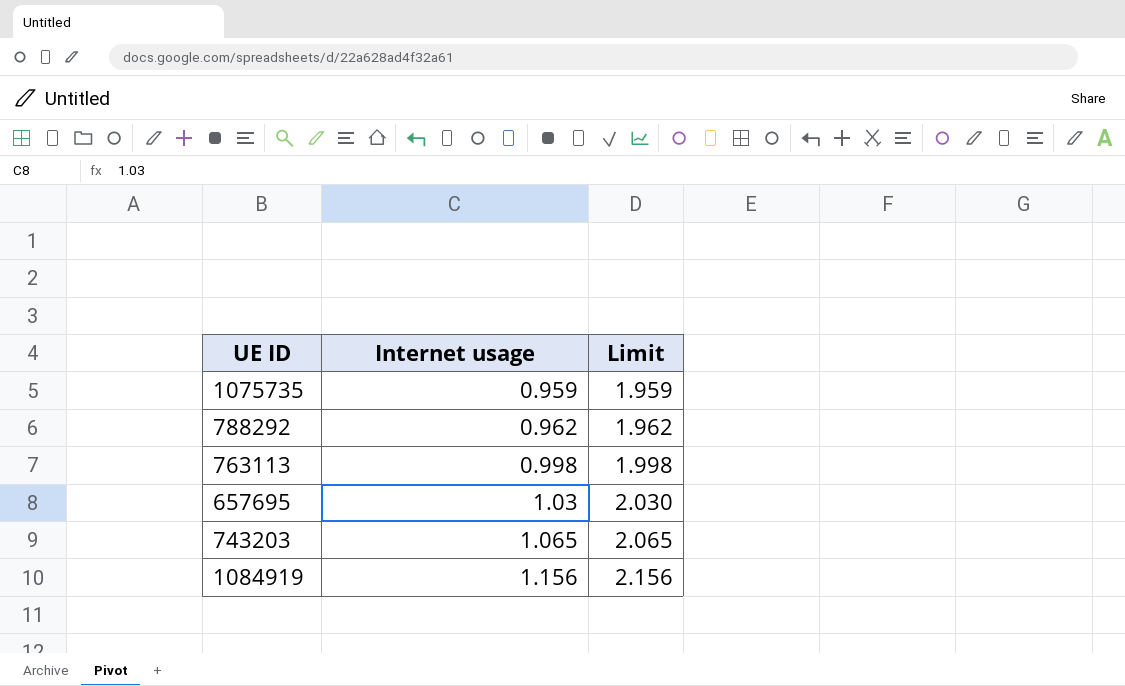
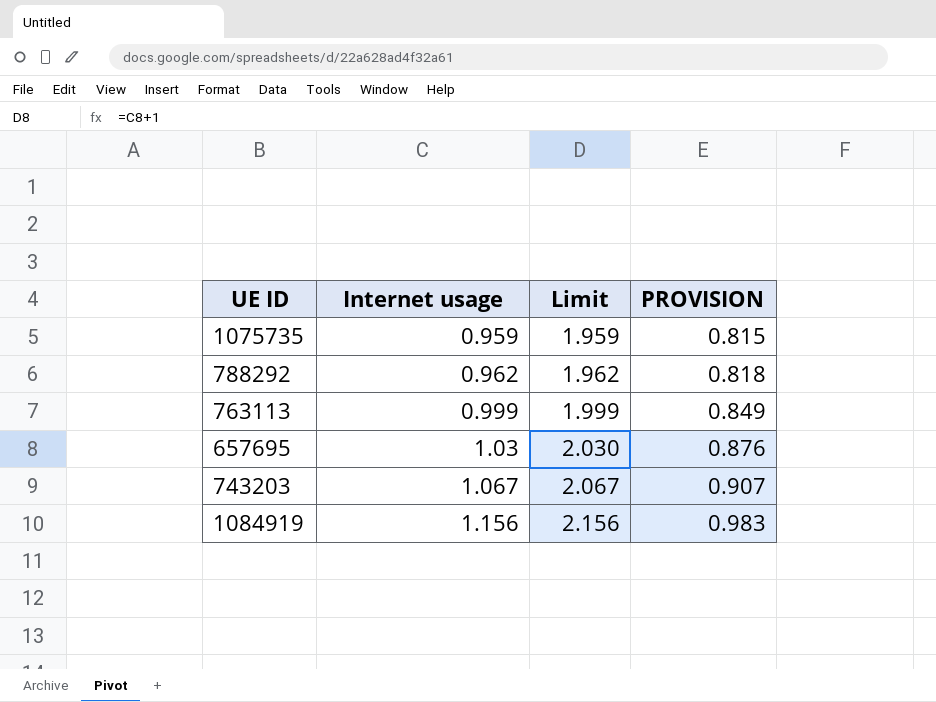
column PROVISION | formula: none -> [Internet usage] * 0.85
763113 | Internet usage: 0.998 -> 0.999
763113 | Limit: 1.998 -> 1.999
743203 | Internet usage: 1.065 -> 1.067
743203 | Limit: 2.065 -> 2.067

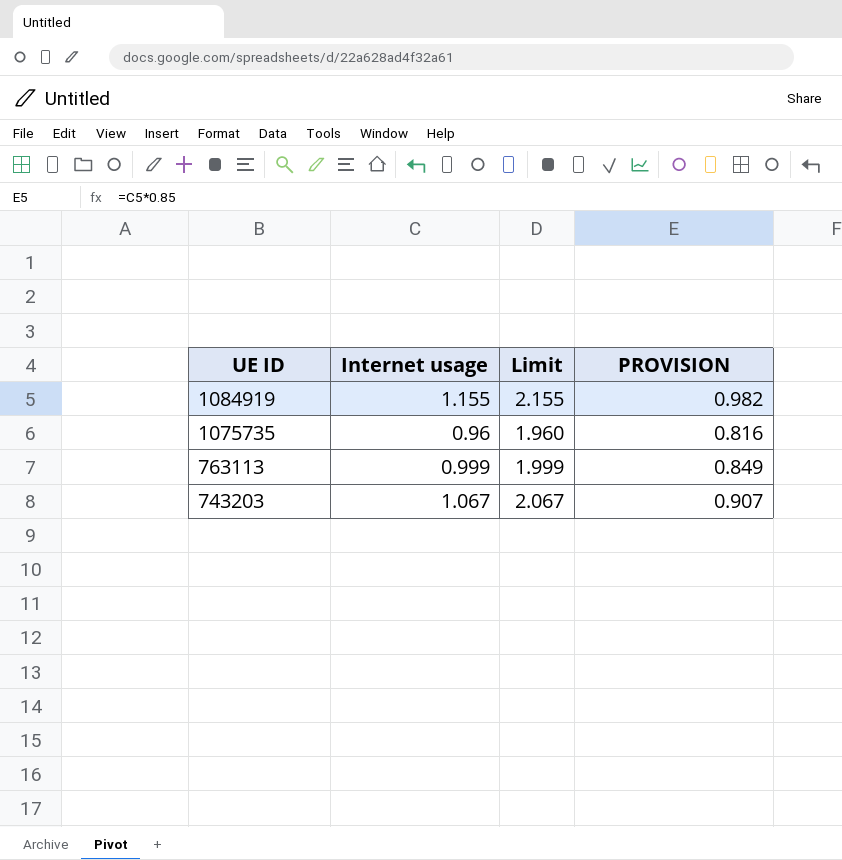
row order: Internet usage ascending -> UE ID descending
row 788292: 0.962 | 1.962 | 0.818 -> none
row 657695: 1.03 | 2.030 | 0.876 -> none
1084919 | Internet usage: 1.156 -> 1.155
1084919 | Limit: 2.156 -> 2.155
1084919 | PROVISION: 0.983 -> 0.982
1075735 | Internet usage: 0.959 -> 0.96
1075735 | Limit: 1.959 -> 1.960
1075735 | PROVISION: 0.815 -> 0.816

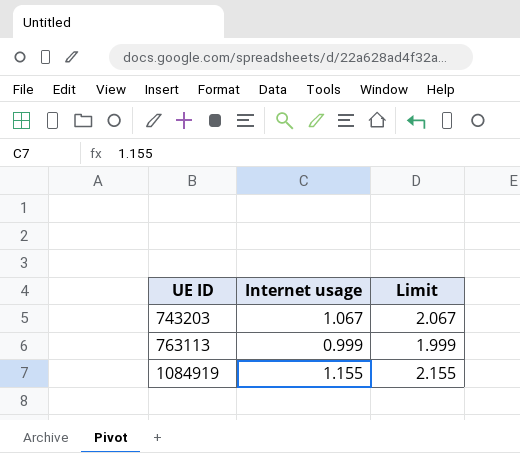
row order: UE ID descending -> UE ID ascending
column PROVISION | formula: [Internet usage] * 0.85 -> none
row 1075735: 0.96 | 1.960 | 0.816 -> none

